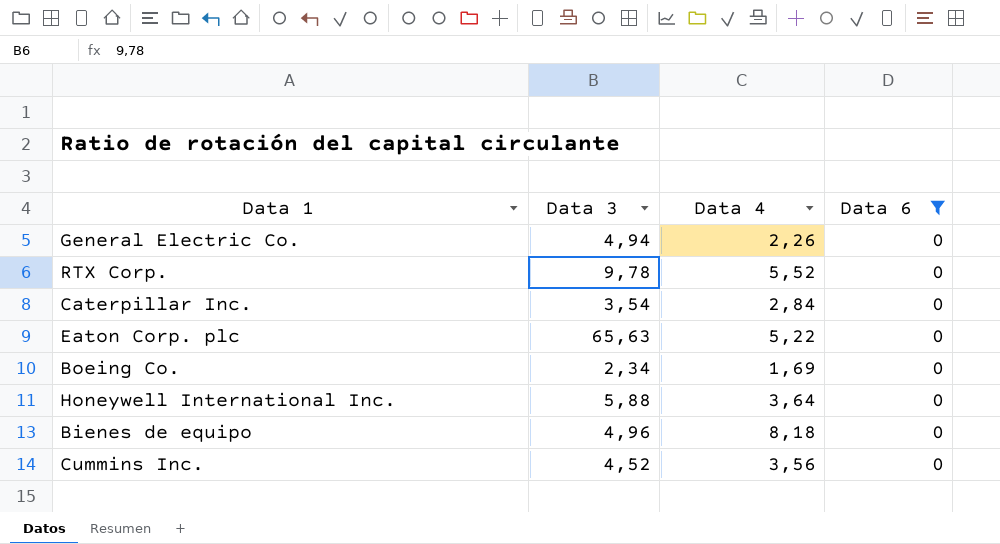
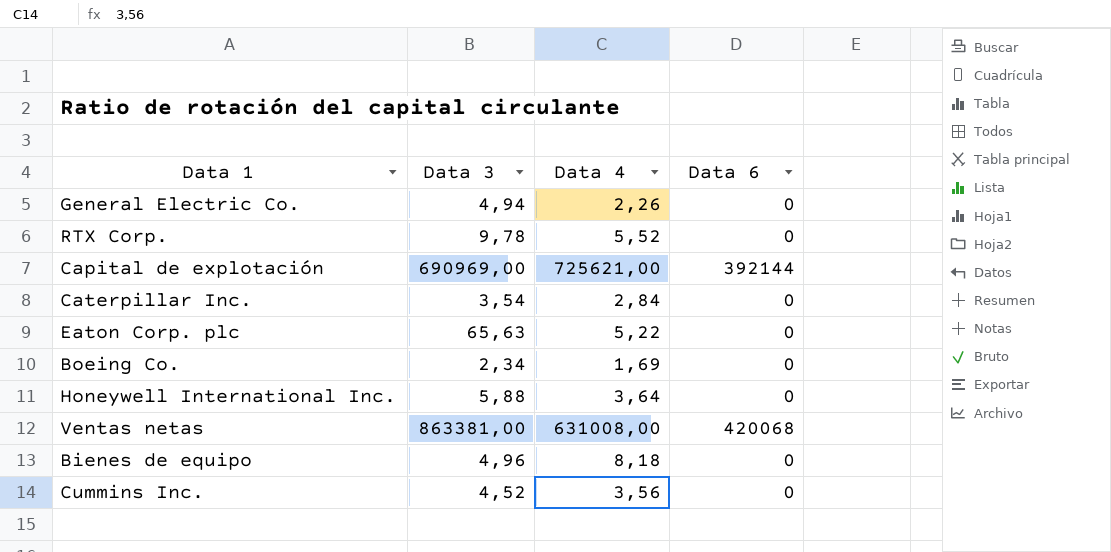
filter: Data 6 = 0 -> none

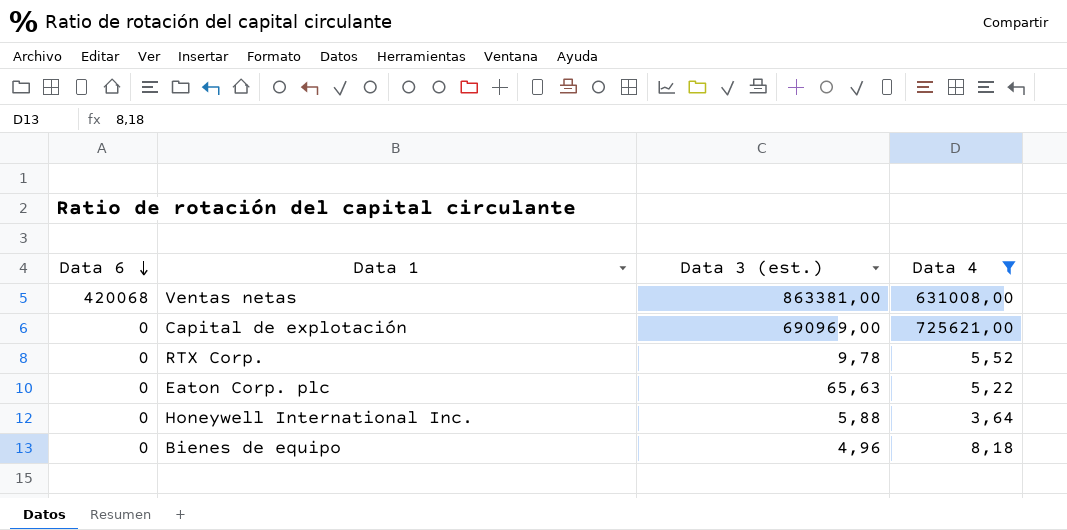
filter: none -> Data 4 >= 3,64
row order: none -> Data 6 descending
column Data 6 | position: 4 -> 1
column name: Data 3 -> Data 3 (est.)
Capital de explotación | Data 6: 392144 -> 0

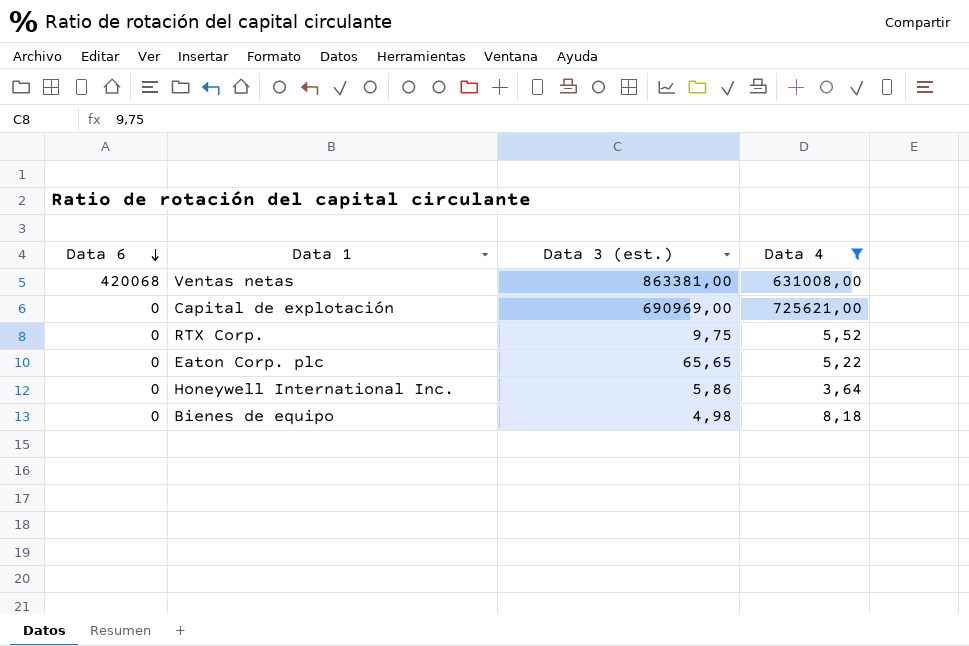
RTX Corp. | Data 3 (est.): 9,78 -> 9,75
Eaton Corp. plc | Data 3 (est.): 65,63 -> 65,65
Honeywell International Inc. | Data 3 (est.): 5,88 -> 5,86
Bienes de equipo | Data 3 (est.): 4,96 -> 4,98

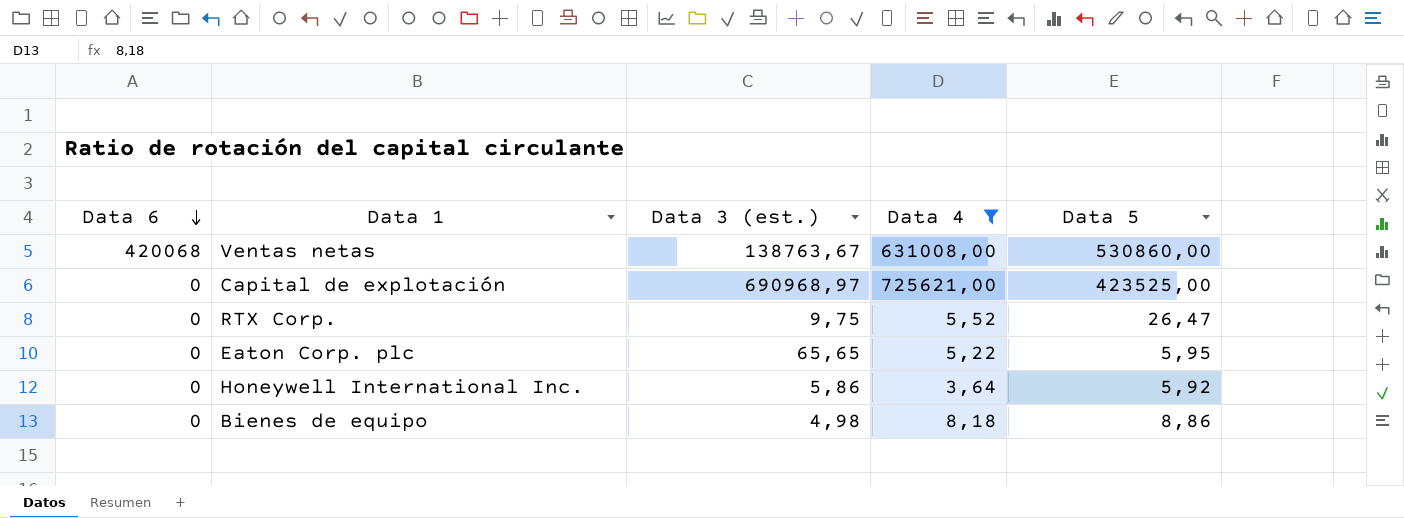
column Data 5 | position: none -> 5
Ventas netas | Data 3 (est.): 863381,00 -> 138763,67
Capital de explotación | Data 3 (est.): 690969,00 -> 690968,97

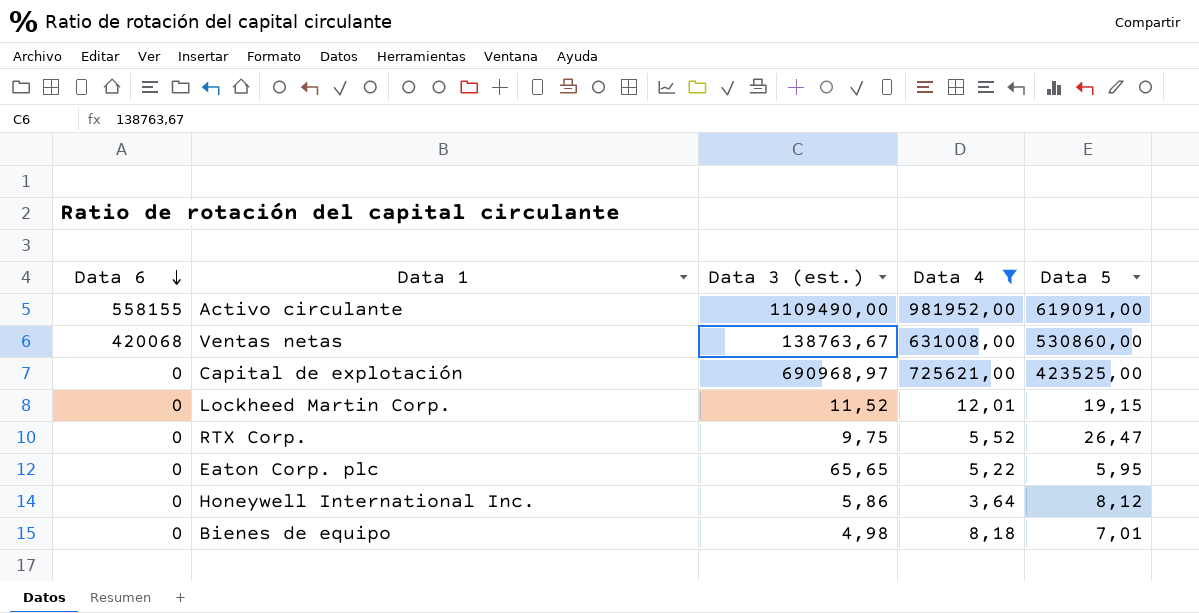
row Activo circulante: none -> 558155 | 1109490,00 | 981952,00 | 619091,00
row Lockheed Martin Corp.: none -> 0 | 11,52 | 12,01 | 19,15
Honeywell International Inc. | Data 5: 5,92 -> 8,12
Bienes de equipo | Data 5: 8,86 -> 7,01

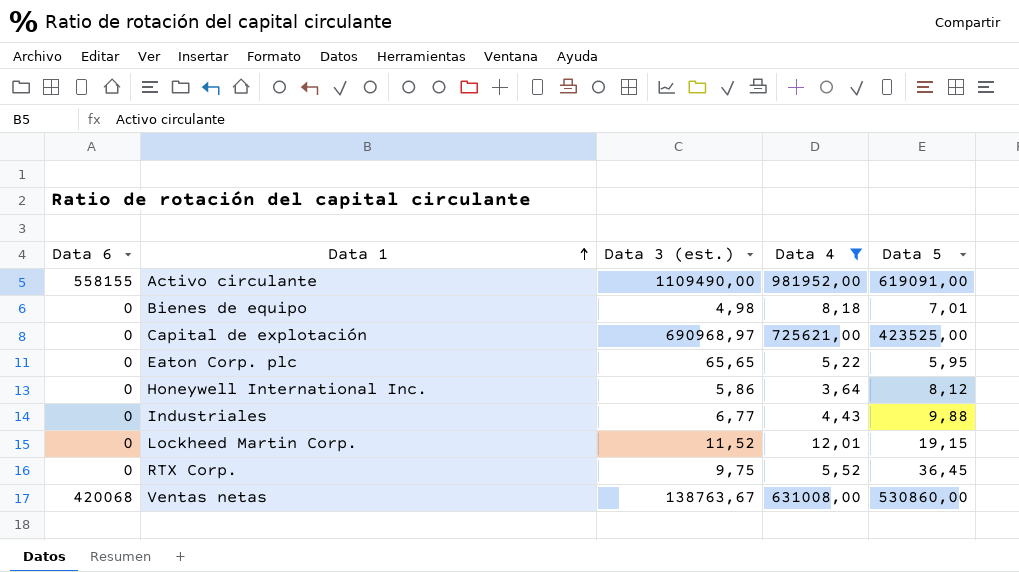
row order: Data 6 descending -> Data 1 ascending
row Industriales: none -> 0 | 6,77 | 4,43 | 9,88
RTX Corp. | Data 5: 26,47 -> 36,45

